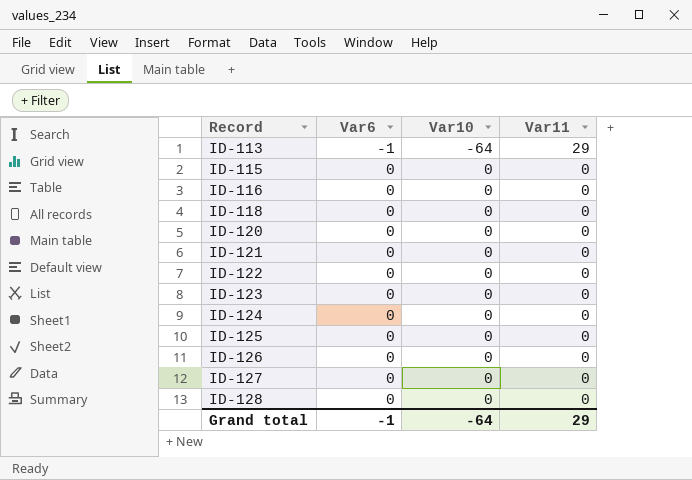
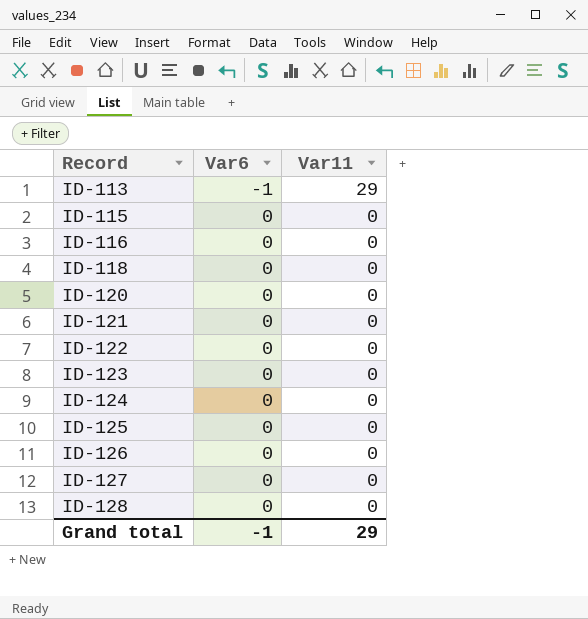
column Var10 | position: 3 -> none

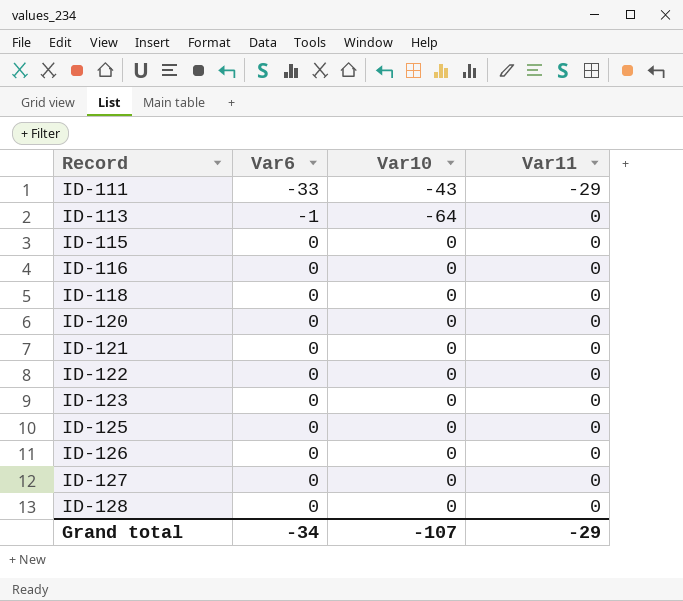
column Var10 | position: none -> 3
row ID-124: 0 | 0 -> none
row ID-111: none -> -33 | -43 | -29
ID-113 | Var11: 29 -> 0
Grand total | Var6: -1 -> -34
Grand total | Var11: 29 -> -29

